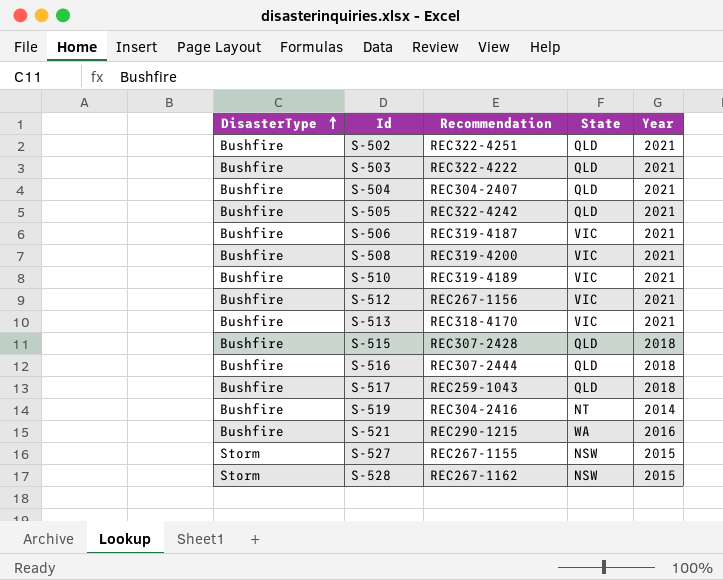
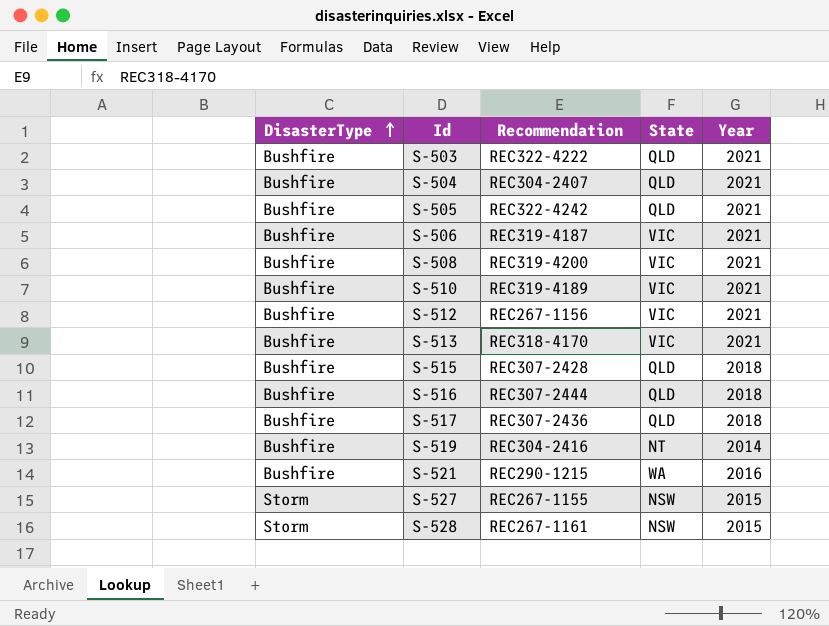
row S-502: Bushfire | REC322-4251 | QLD | 2021 -> none
S-517 | Recommendation: REC259-1043 -> REC307-2436
S-528 | Recommendation: REC267-1162 -> REC267-1161

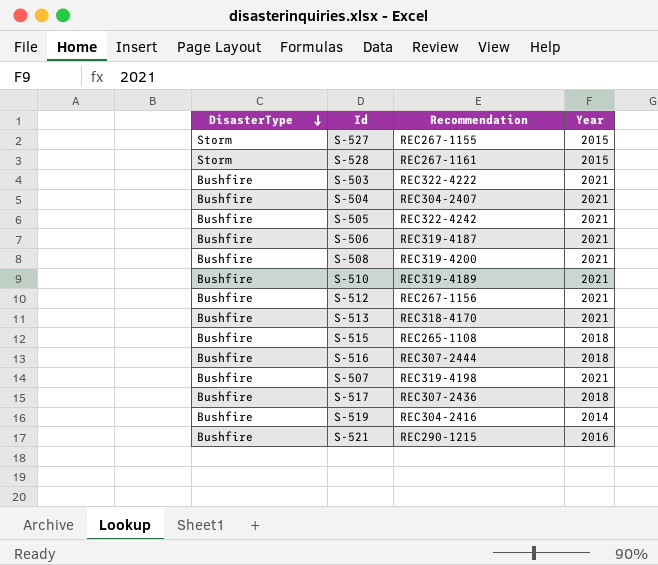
row order: DisasterType ascending -> DisasterType descending
column State | position: 4 -> none
S-515 | Recommendation: REC307-2428 -> REC265-1108
row S-507: none -> Bushfire | REC319-4198 | 2021

